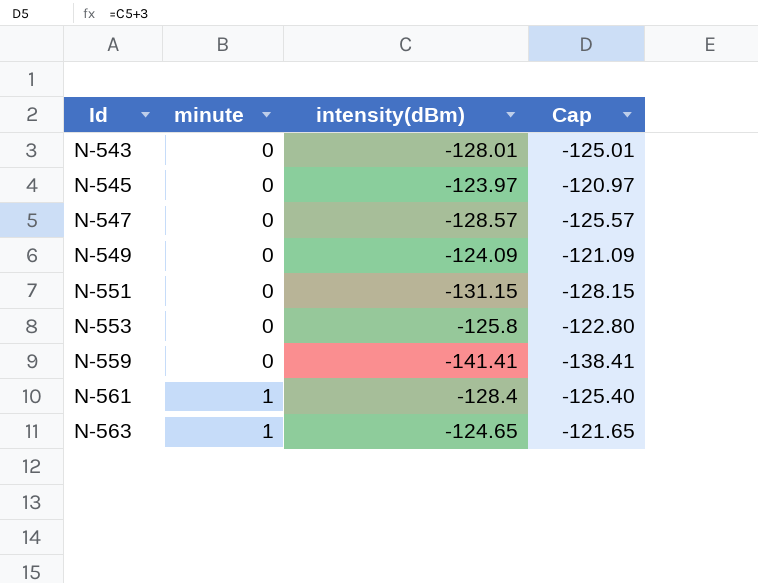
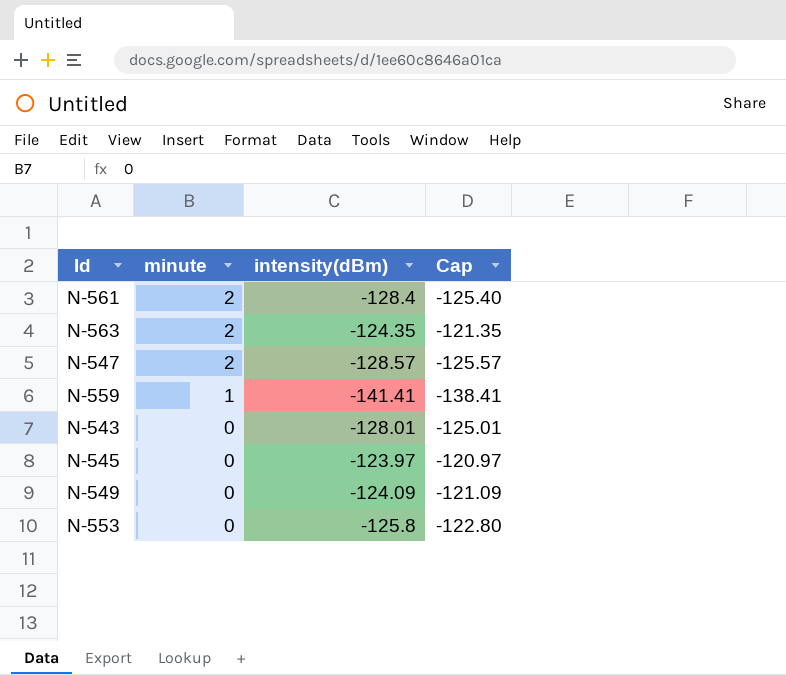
row order: Id ascending -> minute descending
row N-551: 0 | -131.15 | -128.15 -> none
N-561 | minute: 1 -> 2
N-563 | minute: 1 -> 2
N-563 | intensity(dBm): -124.65 -> -124.35
N-563 | Cap: -121.65 -> -121.35
N-547 | minute: 0 -> 2
N-559 | minute: 0 -> 1

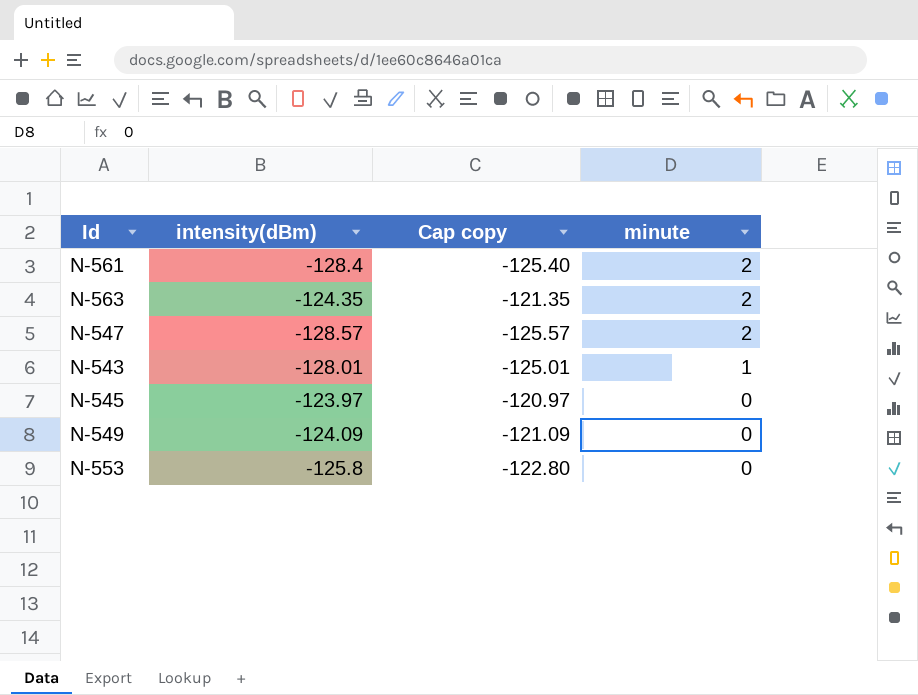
column name: Cap -> Cap copy
column minute | position: 2 -> 4
row N-559: 1 | -141.41 | -138.41 -> none
N-543 | minute: 0 -> 1

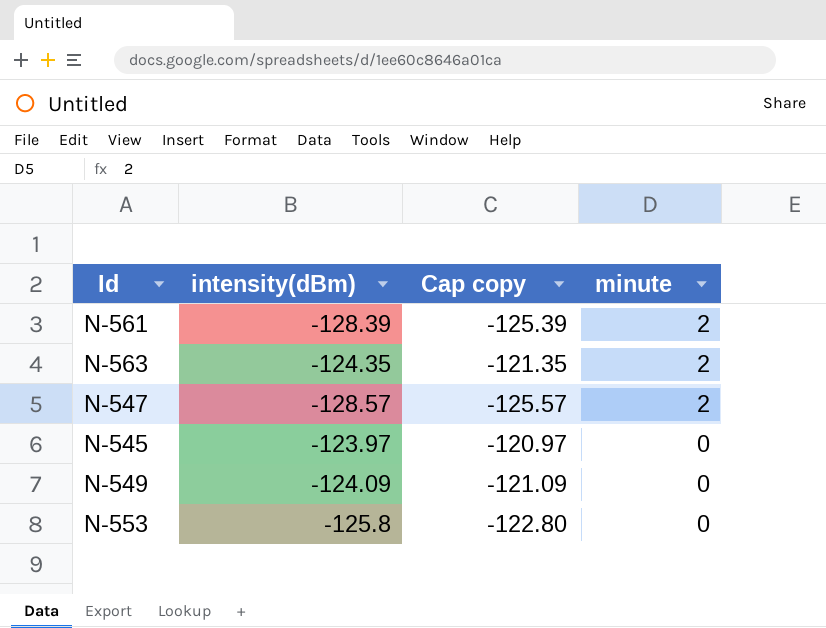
row N-543: -128.01 | -125.01 | 1 -> none
N-561 | intensity(dBm): -128.4 -> -128.39
N-561 | Cap copy: -125.40 -> -125.39

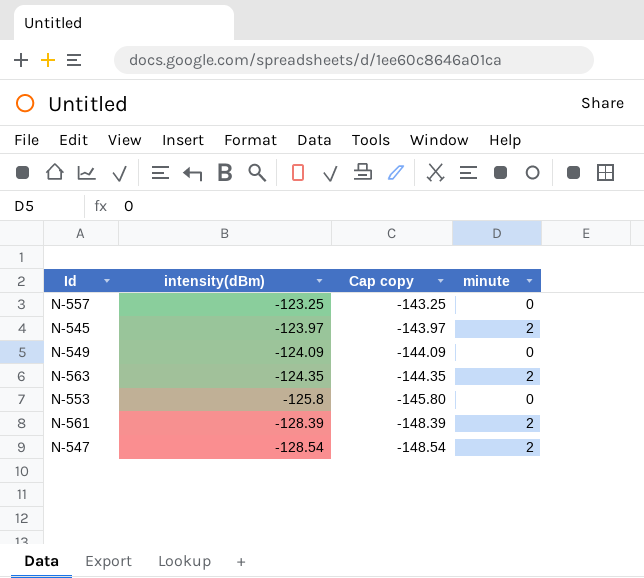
row order: minute descending -> intensity(dBm) descending
column Cap copy | formula: [intensity(dBm)] + 3 -> [intensity(dBm)] - 20
row N-557: none -> -123.25 | -143.25 | 0
N-545 | minute: 0 -> 2
N-547 | intensity(dBm): -128.57 -> -128.54

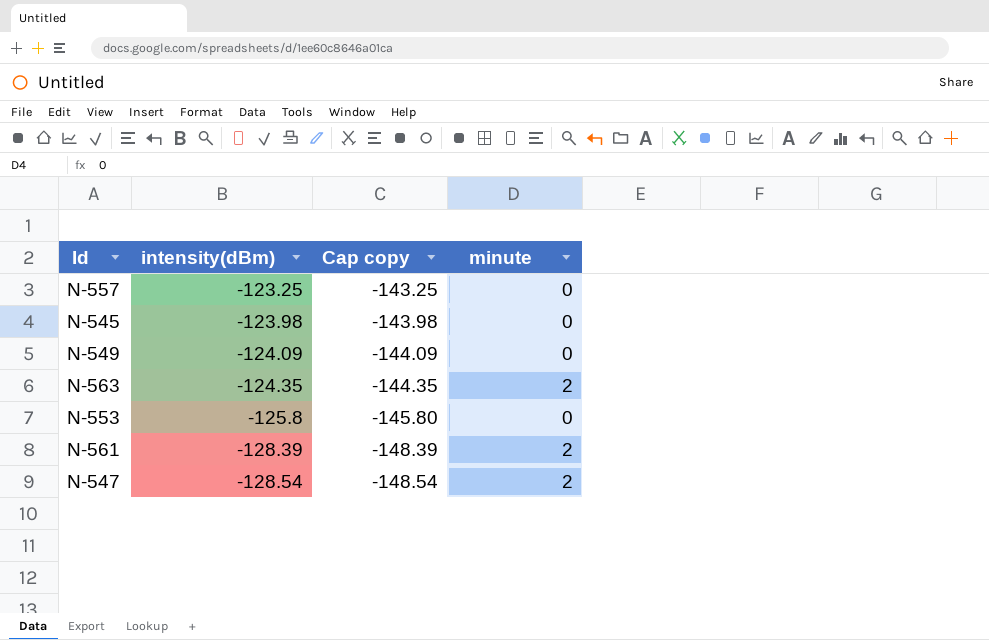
N-545 | intensity(dBm): -123.97 -> -123.98
N-545 | Cap copy: -143.97 -> -143.98
N-545 | minute: 2 -> 0

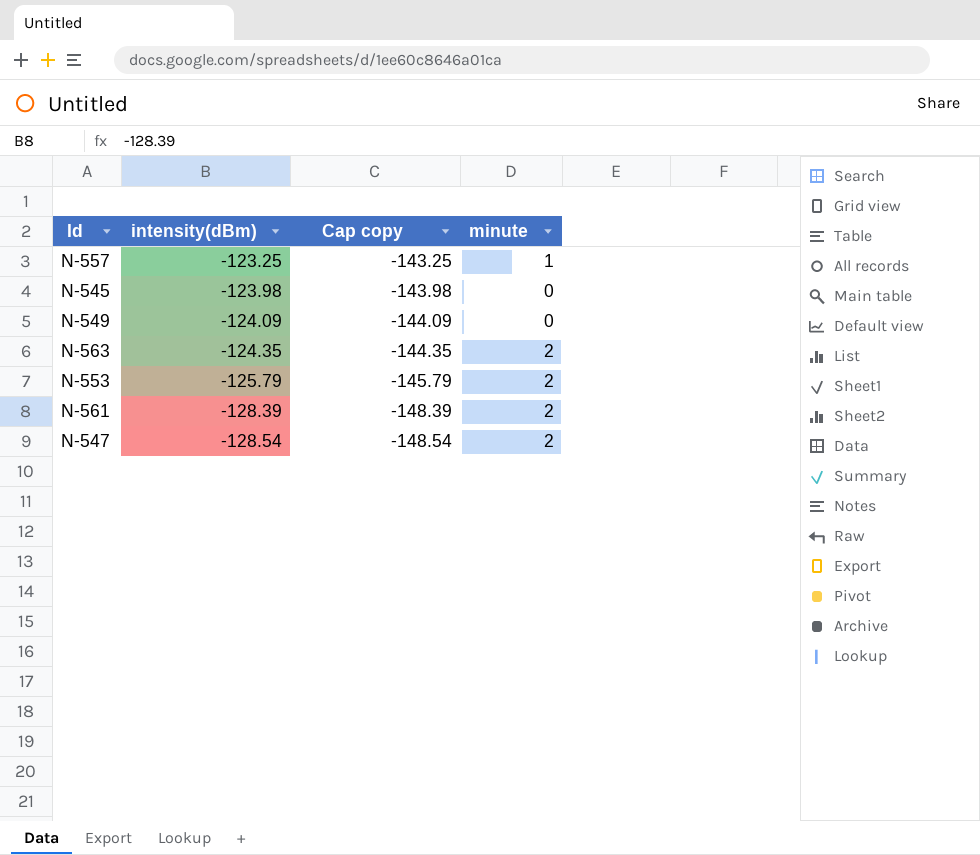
N-557 | minute: 0 -> 1
N-553 | intensity(dBm): -125.8 -> -125.79
N-553 | Cap copy: -145.80 -> -145.79
N-553 | minute: 0 -> 2

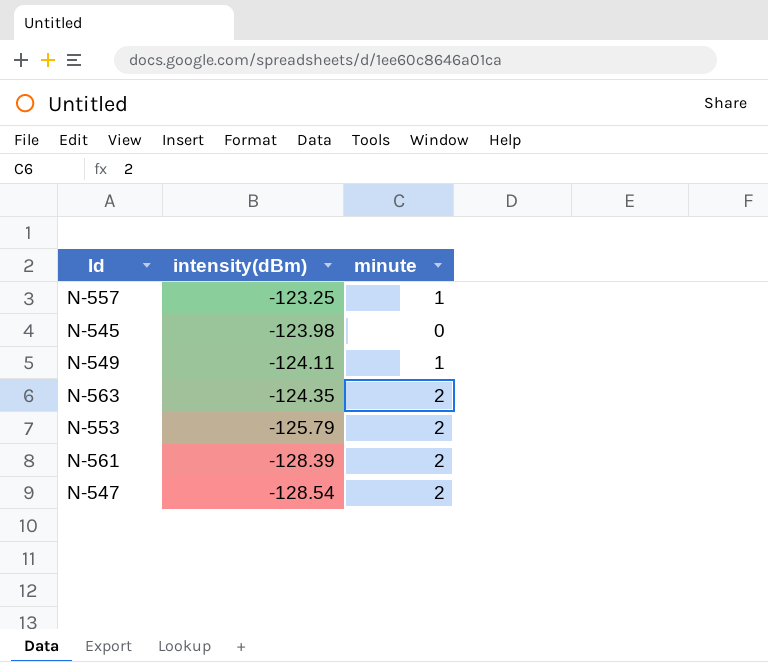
column Cap copy | formula: [intensity(dBm)] - 20 -> none
N-549 | intensity(dBm): -124.09 -> -124.11
N-549 | minute: 0 -> 1

